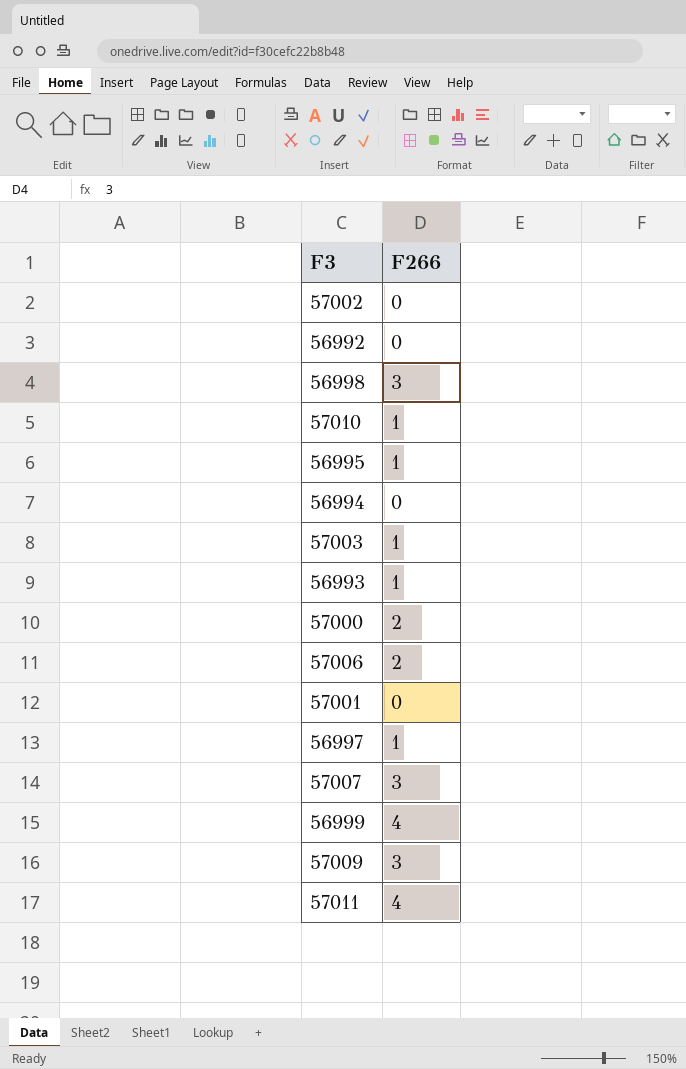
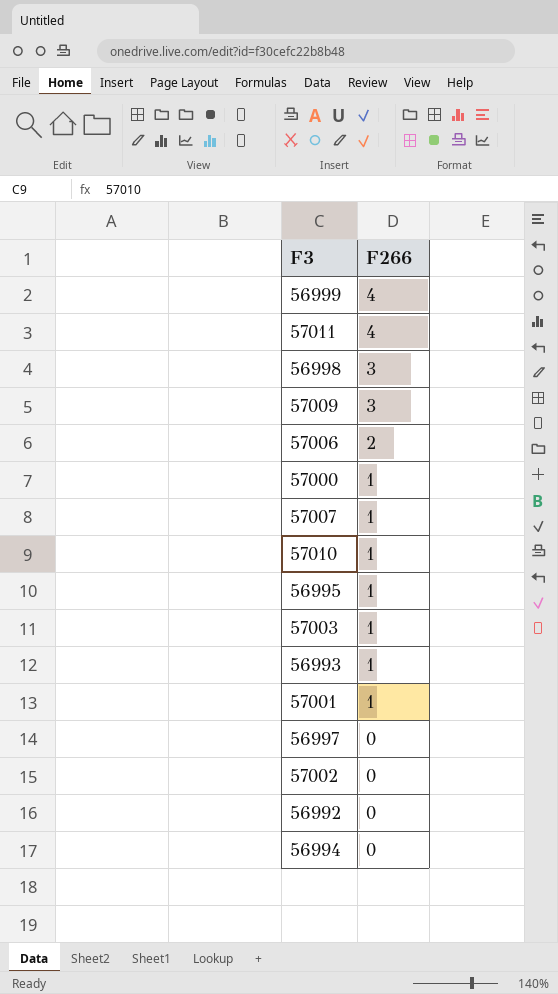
row order: none -> F266 descending
57000 | F266: 2 -> 1
57007 | F266: 3 -> 1
57001 | F266: 0 -> 1
56997 | F266: 1 -> 0

